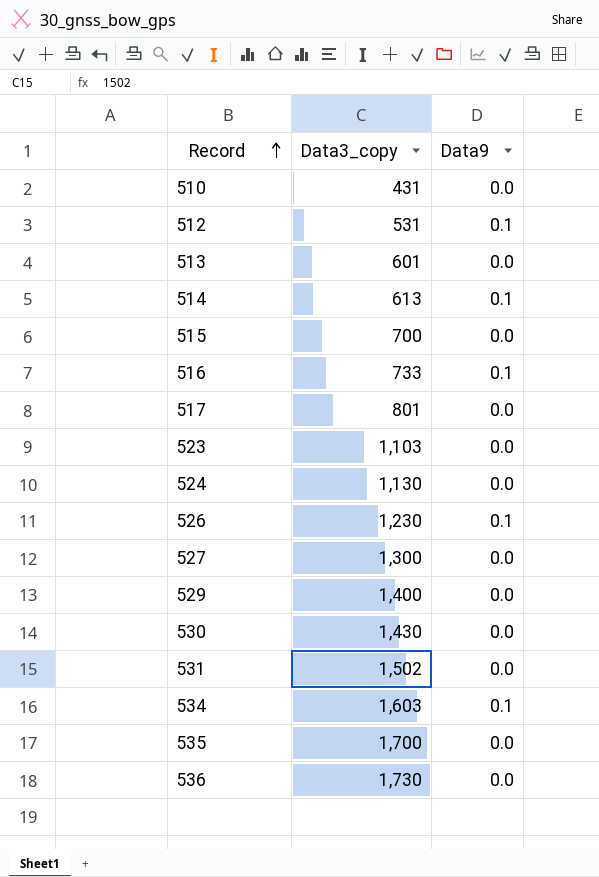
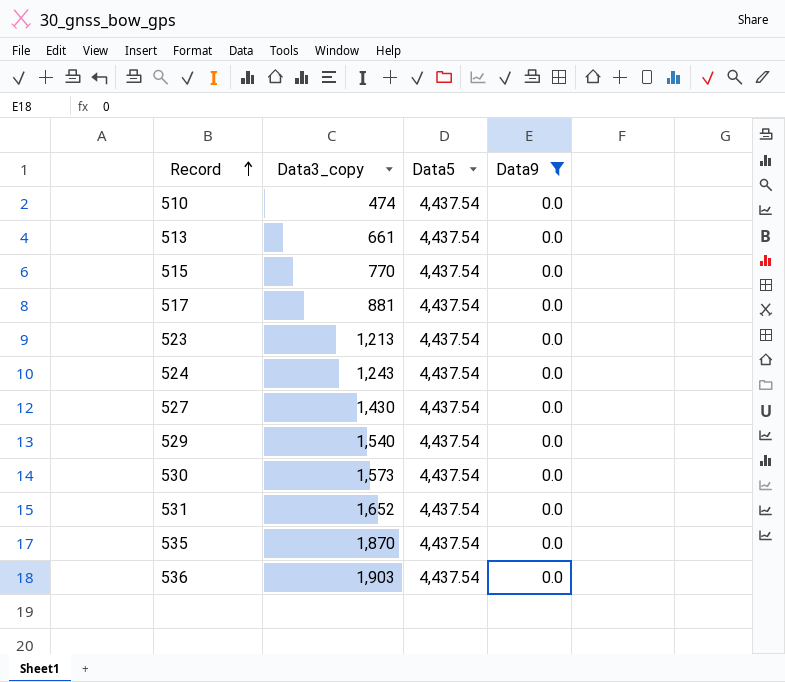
filter: none -> Data9 = 0.0
column Data5 | position: none -> 3
510 | Data3_copy: 431 -> 474
513 | Data3_copy: 601 -> 661
515 | Data3_copy: 700 -> 770
517 | Data3_copy: 801 -> 881
523 | Data3_copy: 1,103 -> 1,213
524 | Data3_copy: 1,130 -> 1,243
527 | Data3_copy: 1,300 -> 1,430
529 | Data3_copy: 1,400 -> 1,540
530 | Data3_copy: 1,430 -> 1,573
531 | Data3_copy: 1,502 -> 1,652
535 | Data3_copy: 1,700 -> 1,870
536 | Data3_copy: 1,730 -> 1,903

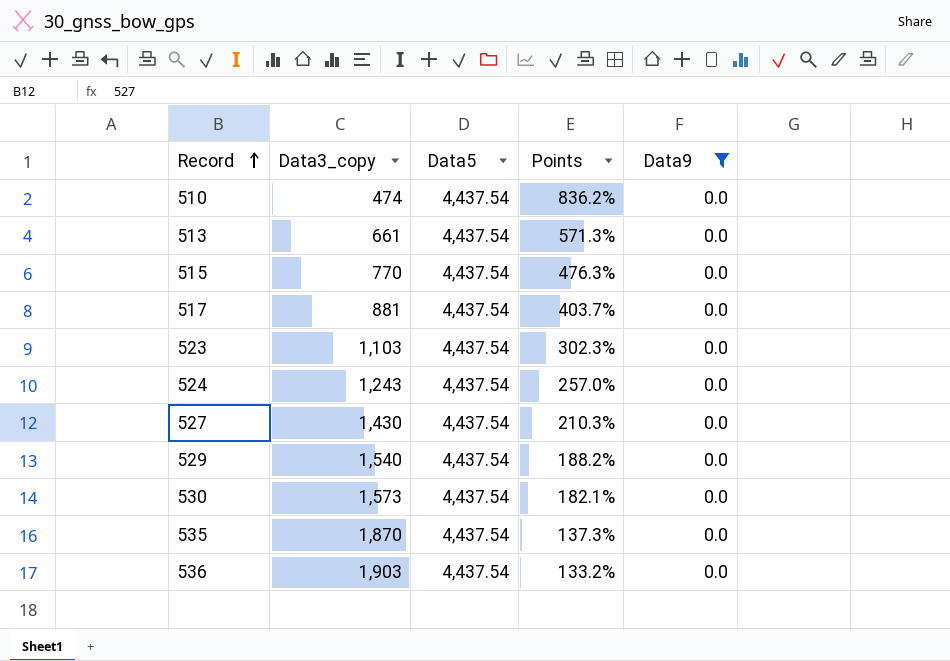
column Points | formula: none -> ([Data5] - [Data3_copy]) / [Data3_copy]
row 531: 1,652 | 4,437.54 | 0.0 -> none
523 | Data3_copy: 1,213 -> 1,103

